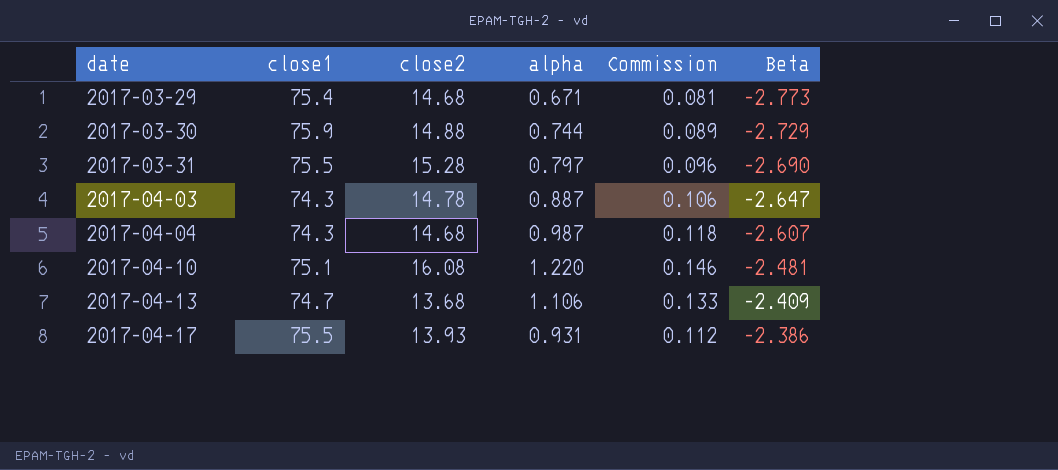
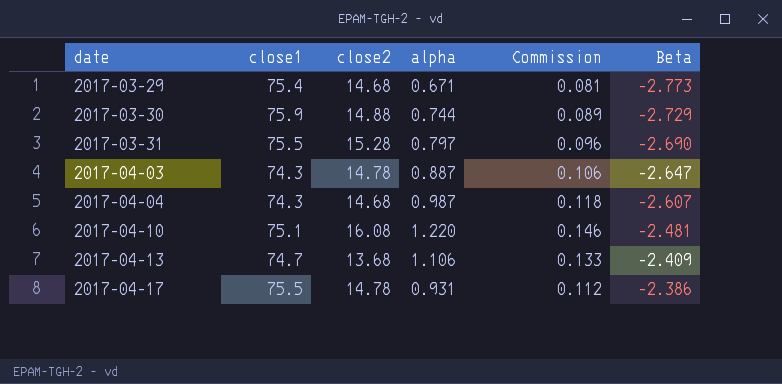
2017-04-17 | close2: 13.93 -> 14.78

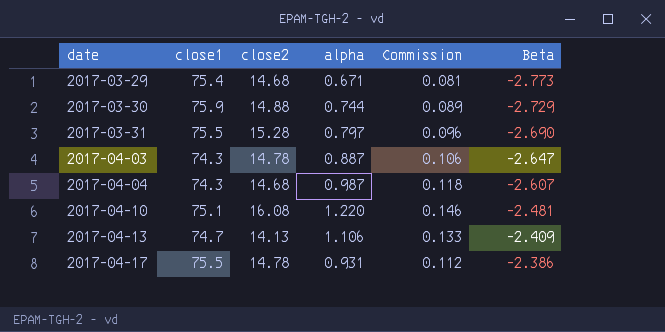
2017-04-13 | close2: 13.68 -> 14.13

